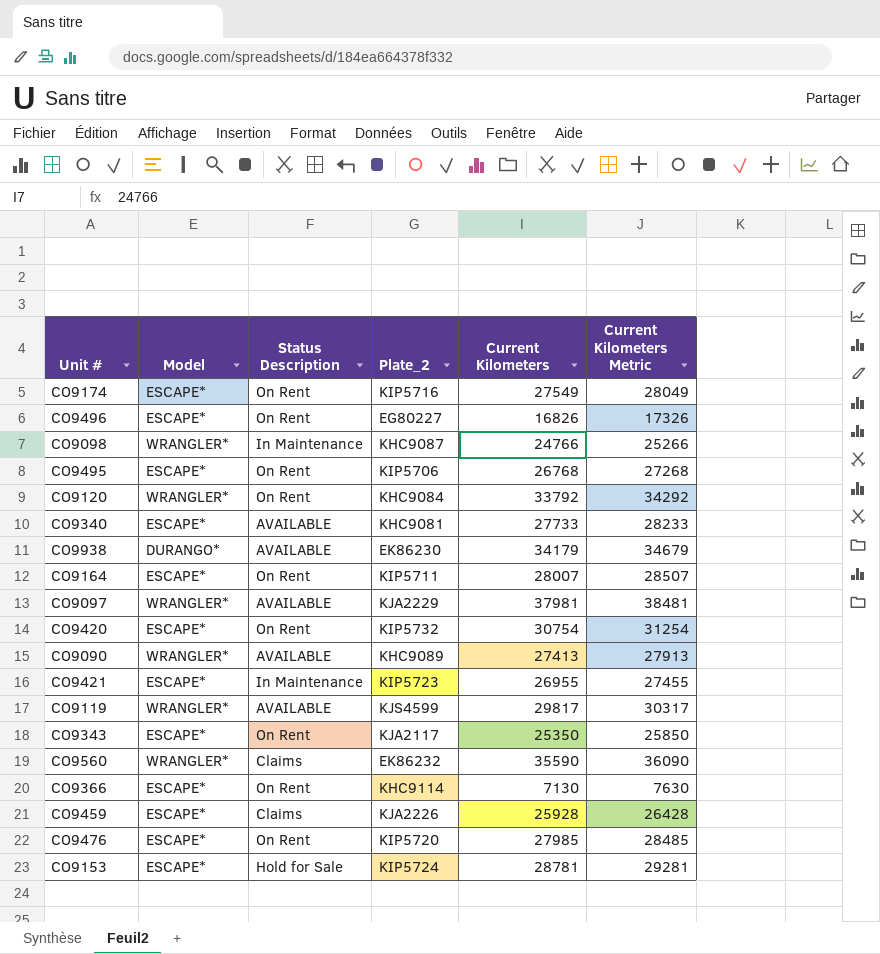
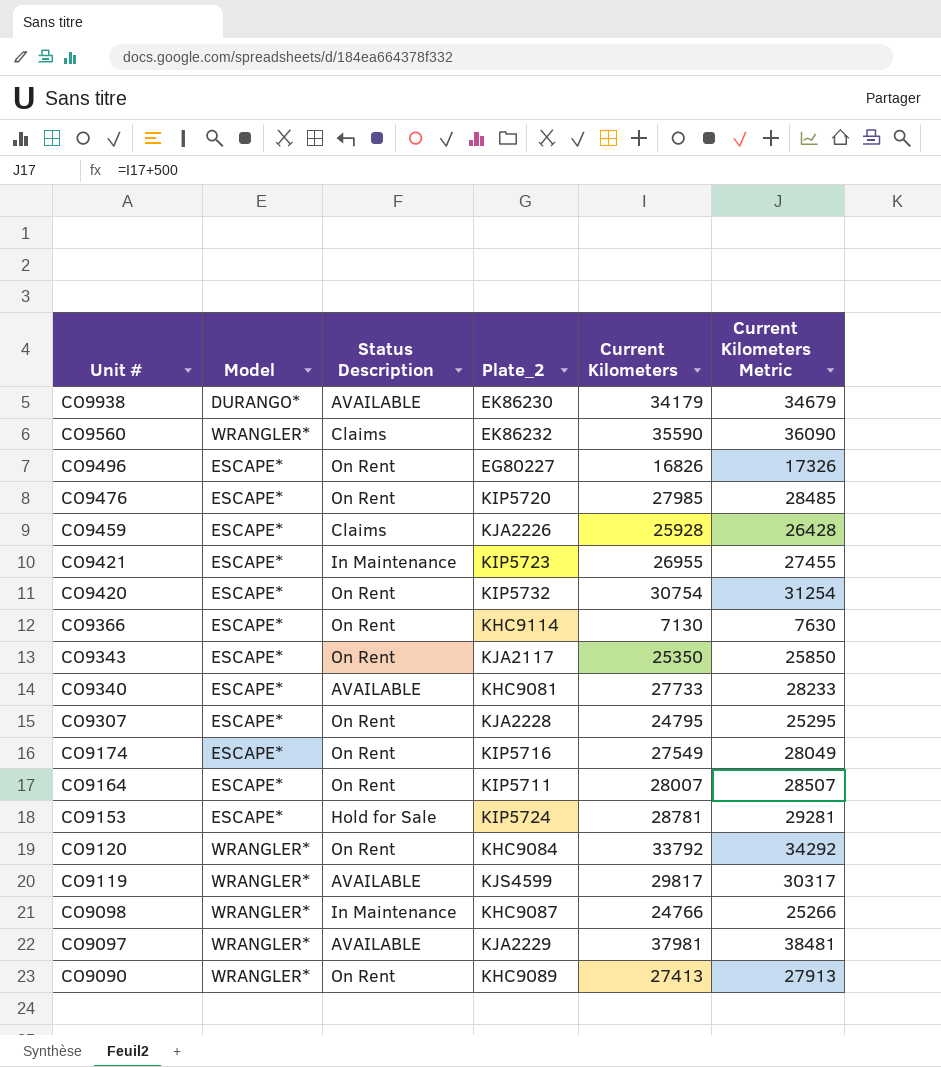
row order: none -> Unit # descending
row CO9495: ESCAPE* | On Rent | KIP5706 | 26768 | 27268 -> none
row CO9307: none -> ESCAPE* | On Rent | KJA2228 | 24795 | 25295
CO9090 | Status Description: AVAILABLE -> On Rent

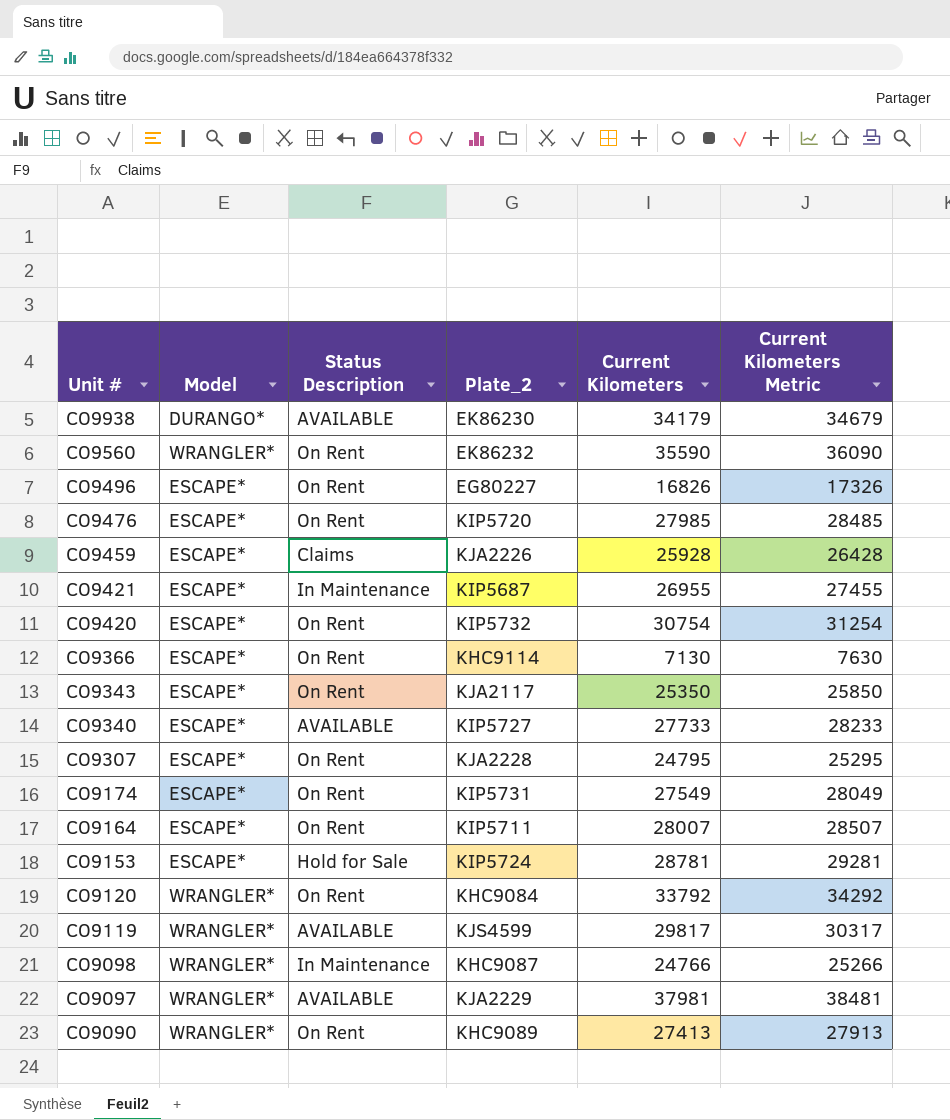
CO9560 | Status Description: Claims -> On Rent
CO9421 | Plate_2: KIP5723 -> KIP5687
CO9340 | Plate_2: KHC9081 -> KIP5727
CO9174 | Plate_2: KIP5716 -> KIP5731

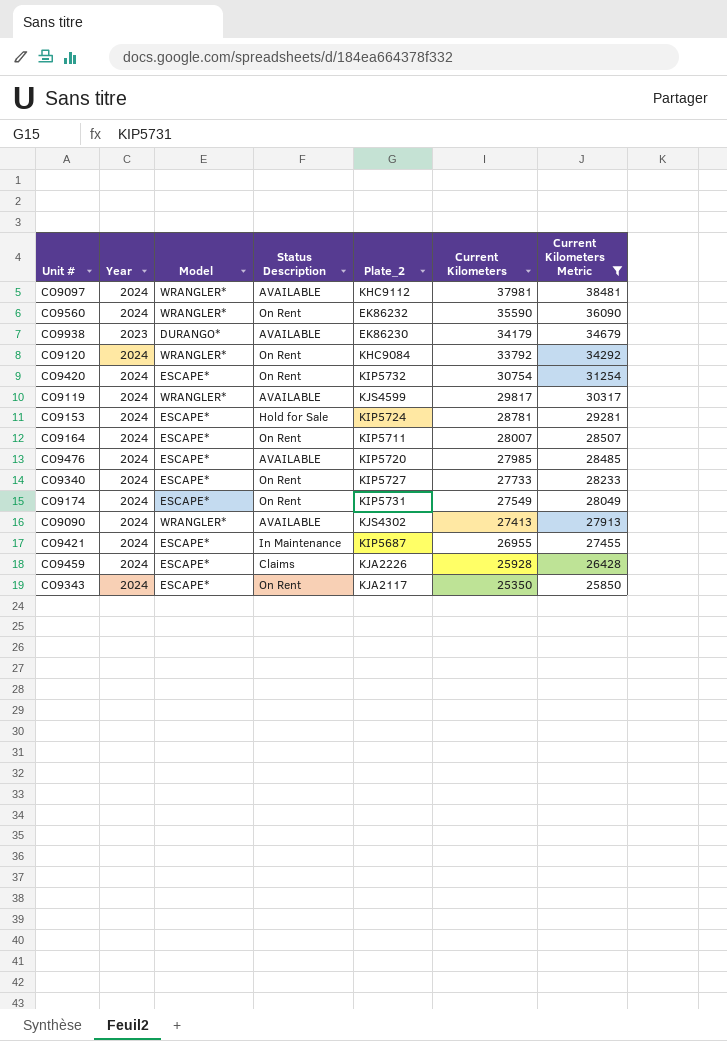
filter: none -> Current Kilometers Metric >= 25850
row order: Unit # descending -> Current Kilometers descending
column Year | position: none -> 2
CO9097 | Plate_2: KJA2229 -> KHC9112
CO9476 | Status Description: On Rent -> AVAILABLE
CO9340 | Status Description: AVAILABLE -> On Rent
CO9090 | Status Description: On Rent -> AVAILABLE
CO9090 | Plate_2: KHC9089 -> KJS4302

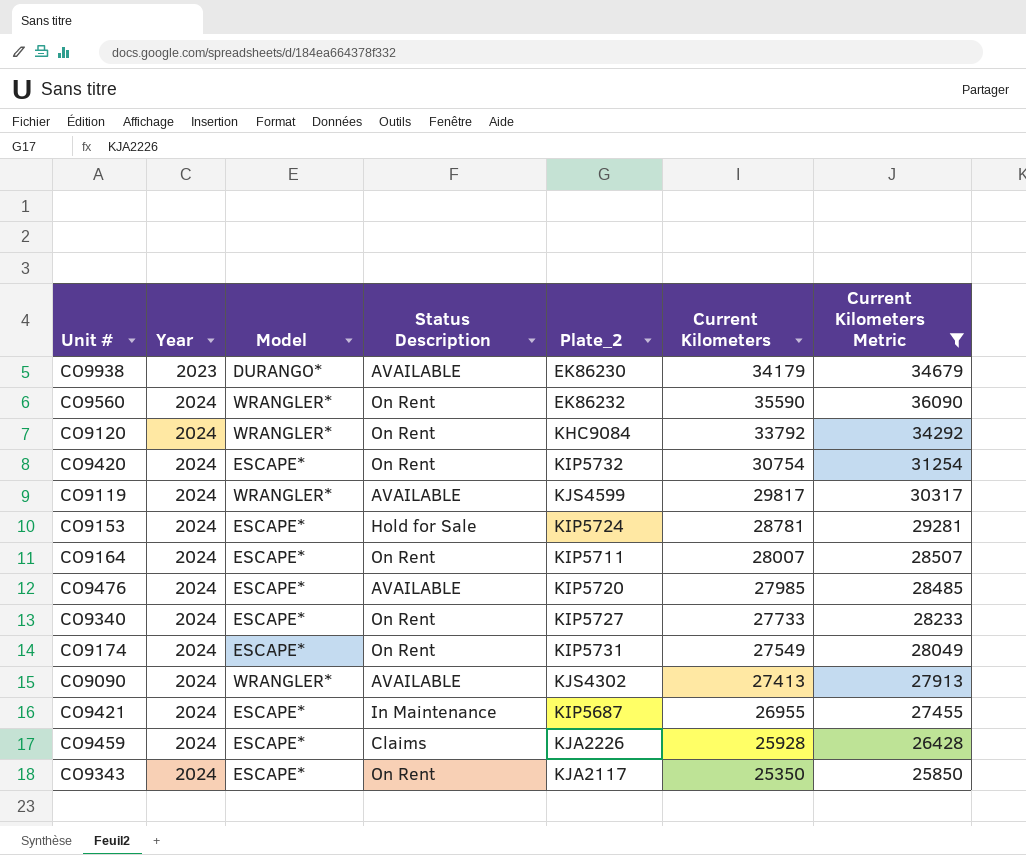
row order: Current Kilometers descending -> Year ascending
row CO9097: 2024 | WRANGLER* | AVAILABLE | KHC9112 | 37981 | 38481 -> none

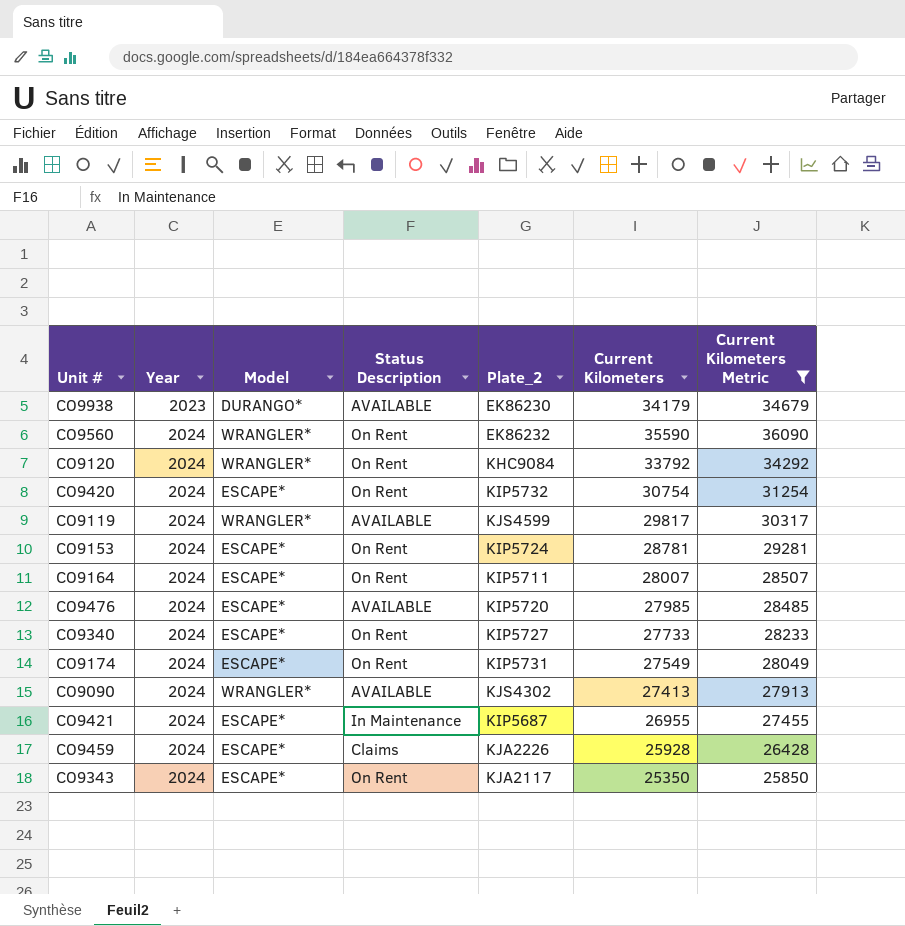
CO9153 | Status Description: Hold for Sale -> On Rent

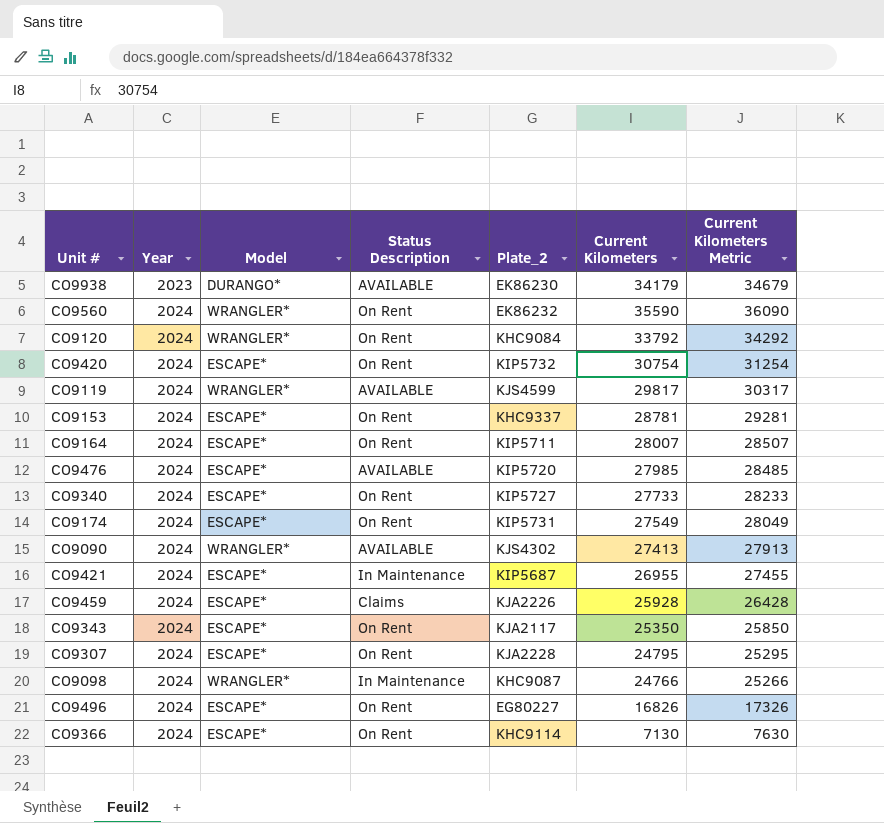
filter: Current Kilometers Metric >= 25850 -> none
CO9153 | Plate_2: KIP5724 -> KHC9337

